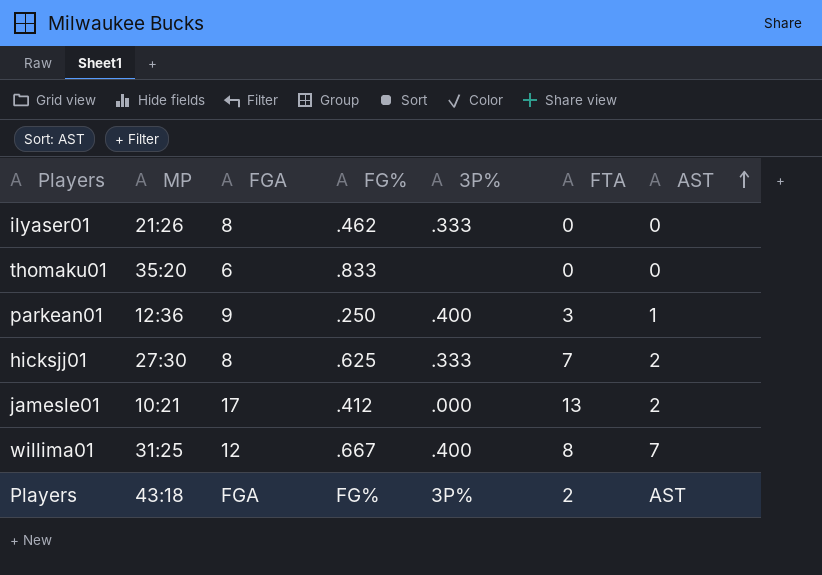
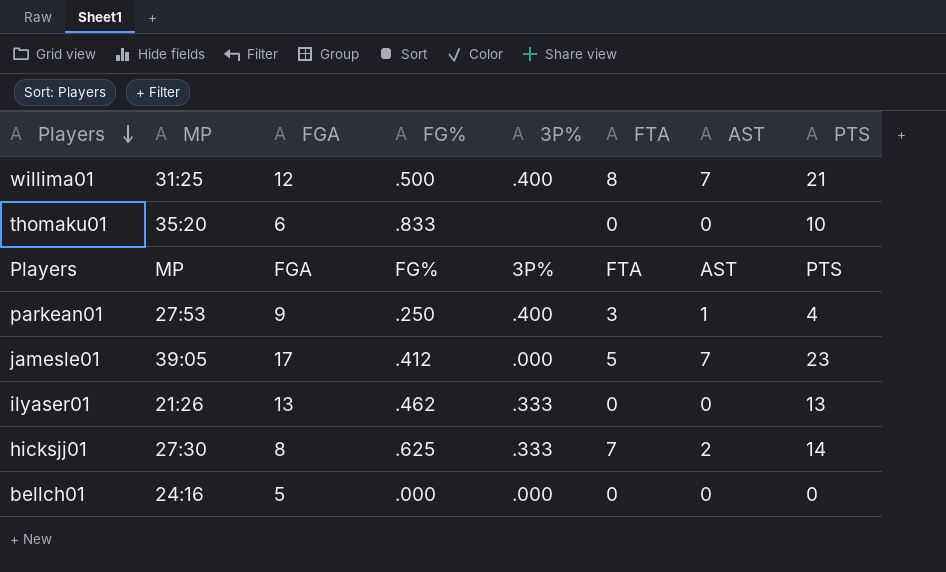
row order: AST ascending -> Players descending
column PTS | position: none -> 8
willima01 | FG%: .667 -> .500
Players | MP: 43:18 -> MP
Players | FTA: 2 -> FTA
parkean01 | MP: 12:36 -> 27:53
jamesle01 | MP: 10:21 -> 39:05
jamesle01 | FTA: 13 -> 5
jamesle01 | AST: 2 -> 7
ilyaser01 | FGA: 8 -> 13
row bellch01: none -> 24:16 | 5 | .000 | .000 | 0 | 0 | 0

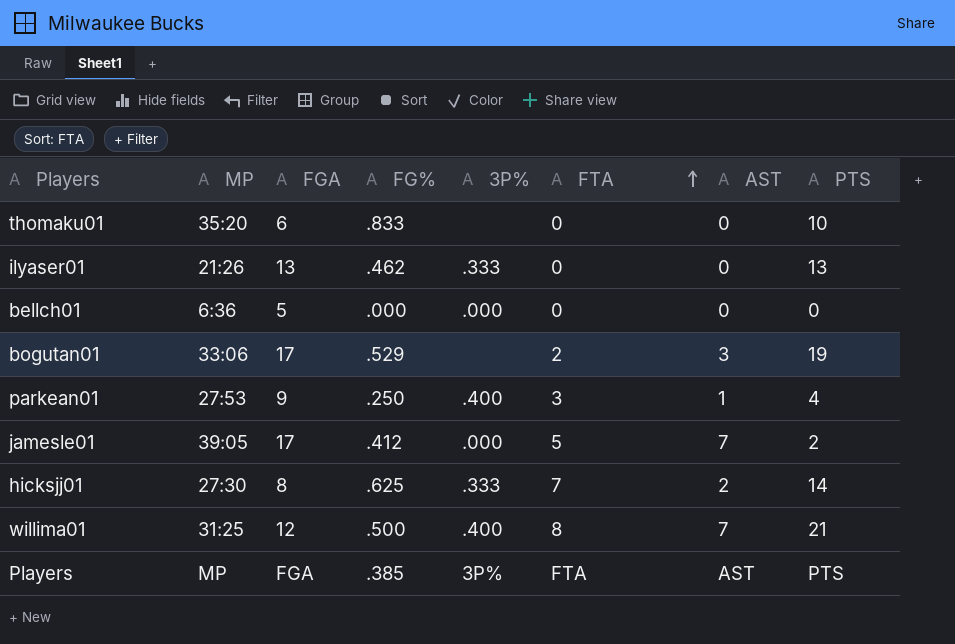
row order: Players descending -> FTA ascending
bellch01 | MP: 24:16 -> 6:36
row bogutan01: none -> 33:06 | 17 | .529 | none | 2 | 3 | 19
jamesle01 | PTS: 23 -> 2
Players | FG%: FG% -> .385

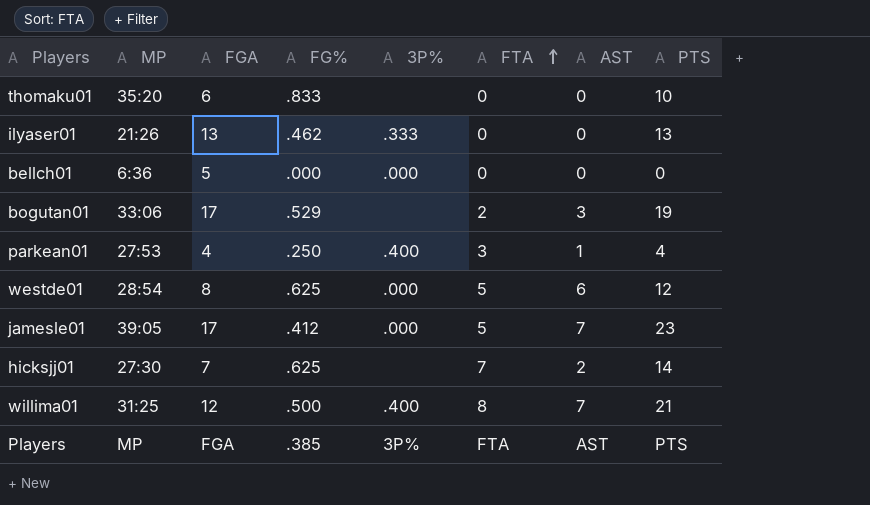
parkean01 | FGA: 9 -> 4
row westde01: none -> 28:54 | 8 | .625 | .000 | 5 | 6 | 12
jamesle01 | PTS: 2 -> 23
hicksjj01 | FGA: 8 -> 7
hicksjj01 | 3P%: .333 -> none

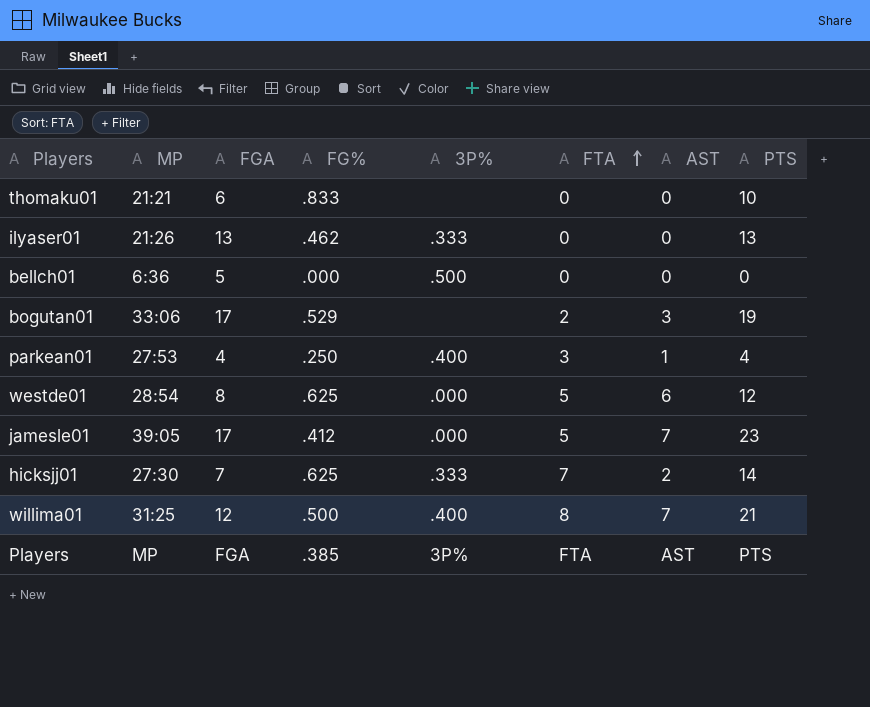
thomaku01 | MP: 35:20 -> 21:21
bellch01 | 3P%: .000 -> .500
hicksjj01 | 3P%: none -> .333

